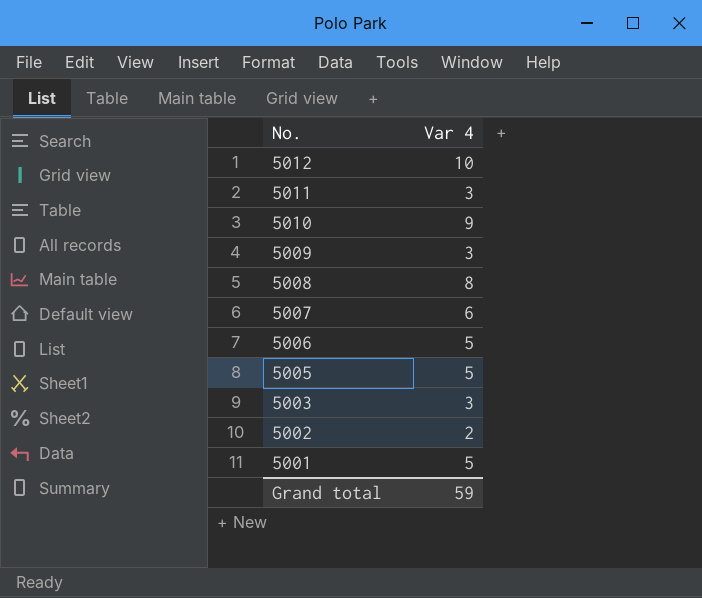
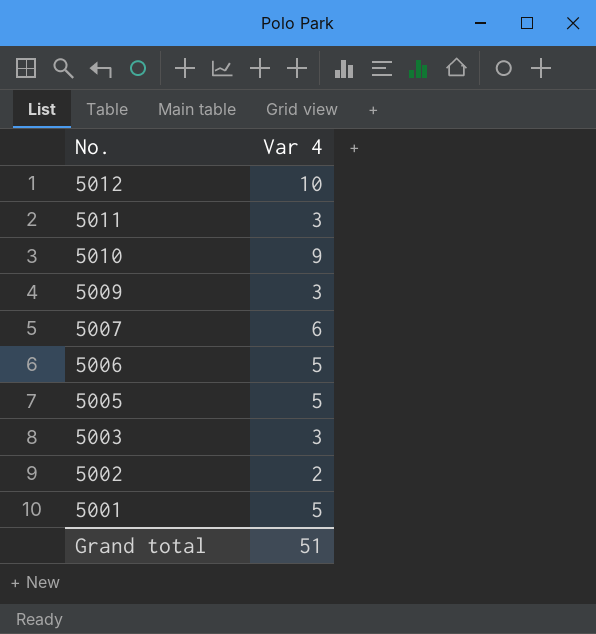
row 5008: 8 -> none
Grand total | Var 4: 59 -> 51

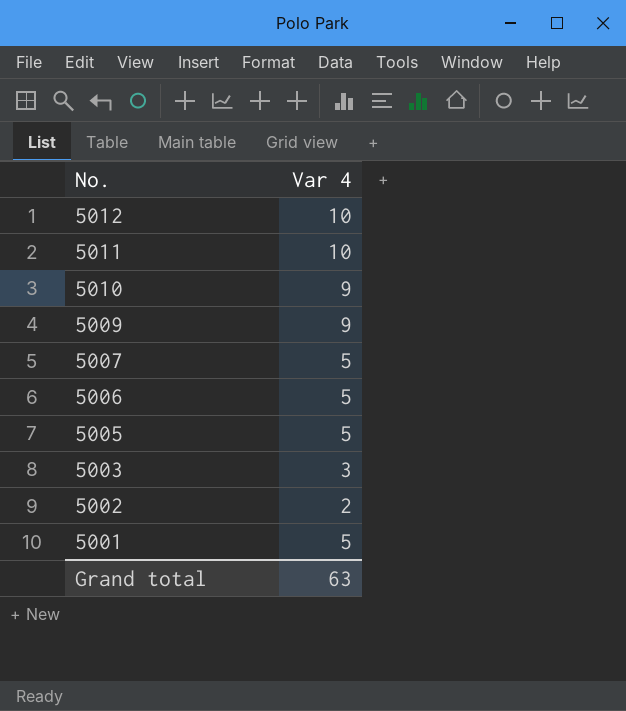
5011 | Var 4: 3 -> 10
5009 | Var 4: 3 -> 9
5007 | Var 4: 6 -> 5
Grand total | Var 4: 51 -> 63

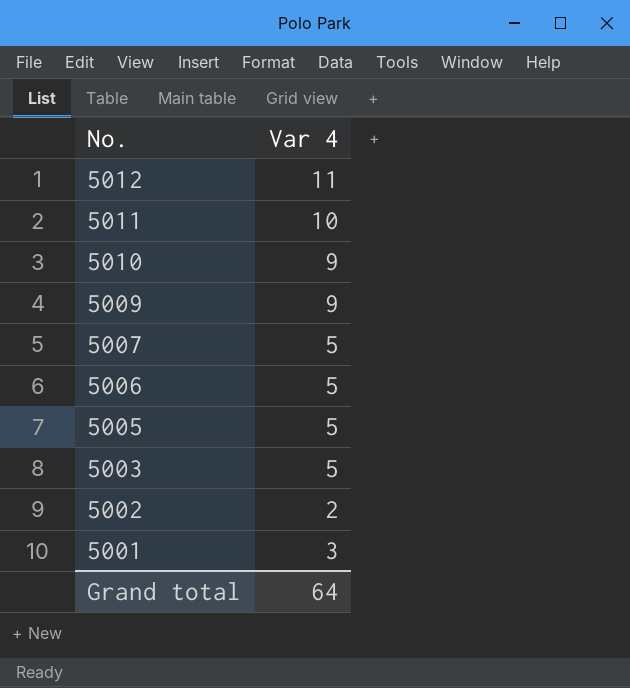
5012 | Var 4: 10 -> 11
5003 | Var 4: 3 -> 5
5001 | Var 4: 5 -> 3
Grand total | Var 4: 63 -> 64

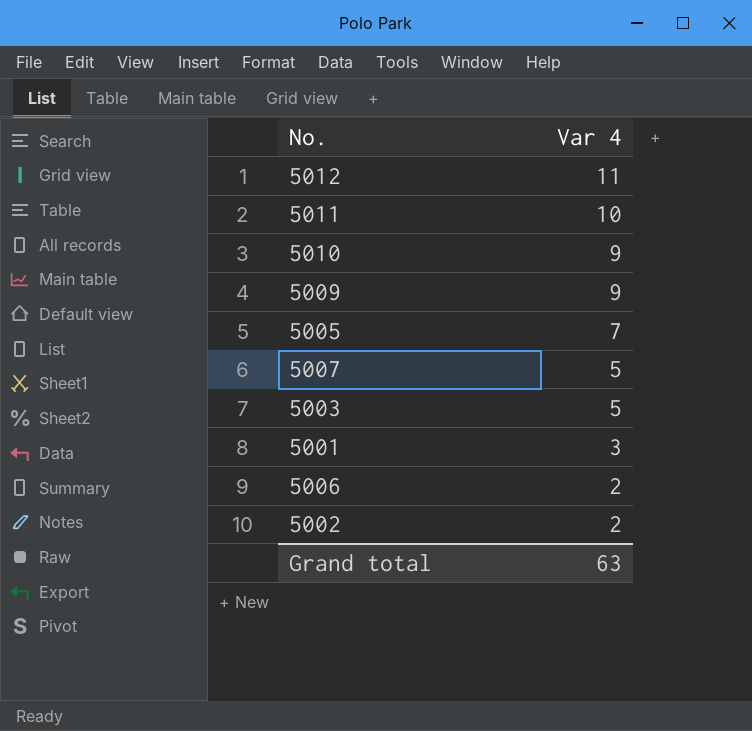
row order: No. descending -> Var 4 descending
5005 | Var 4: 5 -> 7
5006 | Var 4: 5 -> 2
Grand total | Var 4: 64 -> 63

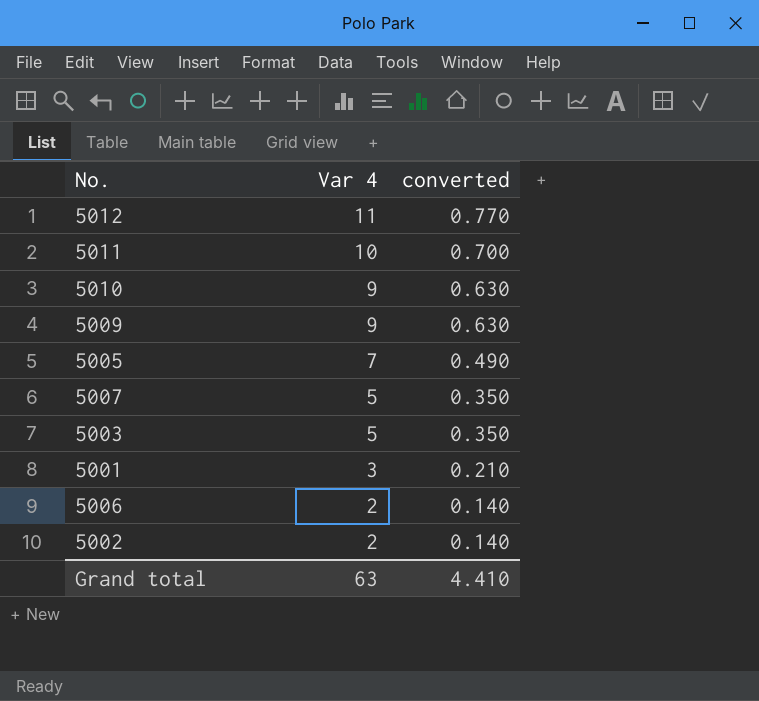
column converted | formula: none -> [Var 4] * 0.07

